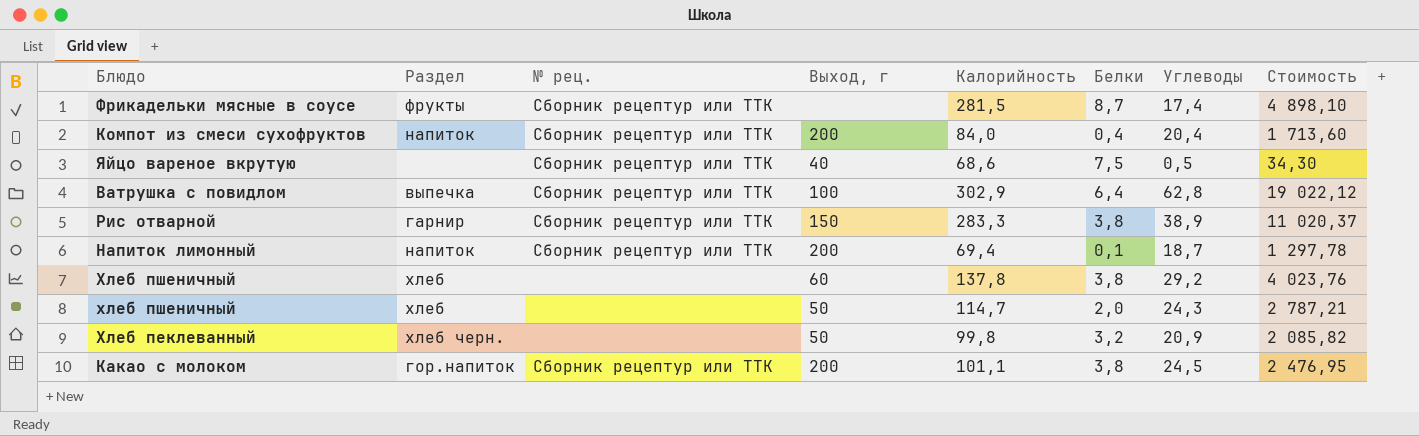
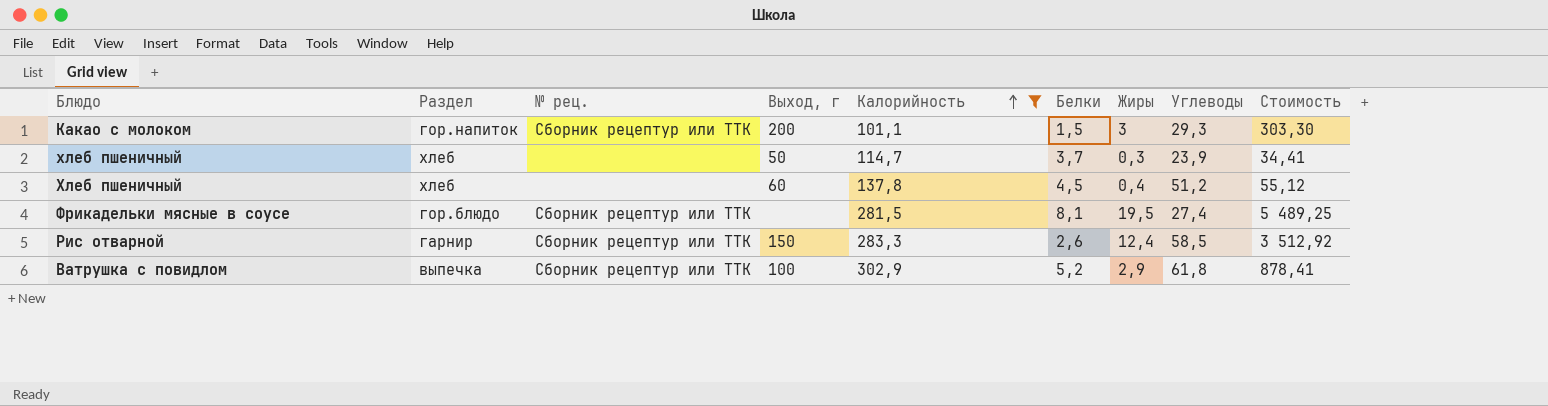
filter: none -> Калорийность >= 101,1
row order: none -> Калорийность ascending
column Жиры | position: none -> 7
column Стоимость | formula: [Калорийность] * [Углеводы] -> [Калорийность] * [Жиры]
Какао с молоком | Белки: 3,8 -> 1,5
Какао с молоком | Углеводы: 24,5 -> 29,3
хлеб пшеничный | Белки: 2,0 -> 3,7
хлеб пшеничный | Углеводы: 24,3 -> 23,9
Хлеб пшеничный | Белки: 3,8 -> 4,5
Хлеб пшеничный | Углеводы: 29,2 -> 51,2
Фрикадельки мясные в соусе | Раздел: фрукты -> гор.блюдо
Фрикадельки мясные в соусе | Белки: 8,7 -> 8,1
Фрикадельки мясные в соусе | Углеводы: 17,4 -> 27,4
Рис отварной | Белки: 3,8 -> 2,6
Рис отварной | Углеводы: 38,9 -> 58,5
Ватрушка с повидлом | Белки: 6,4 -> 5,2
Ватрушка с повидлом | Углеводы: 62,8 -> 61,8

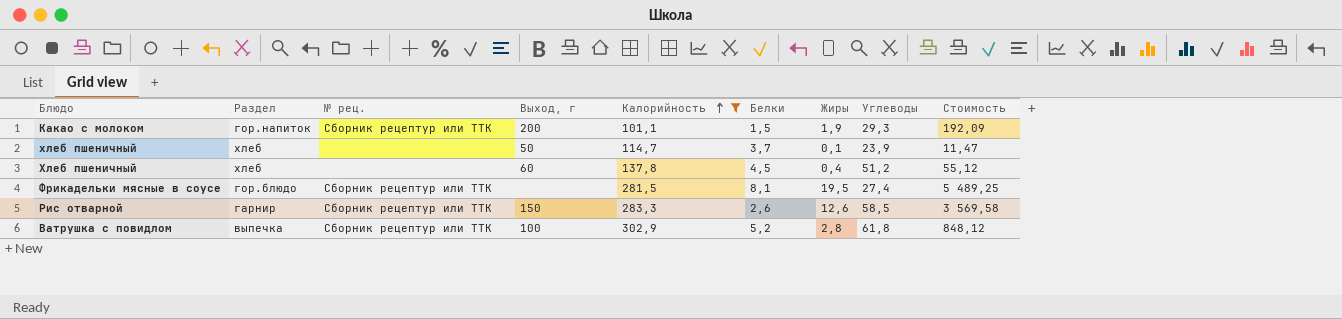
Какао с молоком | Жиры: 3 -> 1,9
Какао с молоком | Стоимость: 303,30 -> 192,09
хлеб пшеничный | Жиры: 0,3 -> 0,1
хлеб пшеничный | Стоимость: 34,41 -> 11,47
Рис отварной | Жиры: 12,4 -> 12,6
Рис отварной | Стоимость: 3 512,92 -> 3 569,58
Ватрушка с повидлом | Жиры: 2,9 -> 2,8
Ватрушка с повидлом | Стоимость: 878,41 -> 848,12

